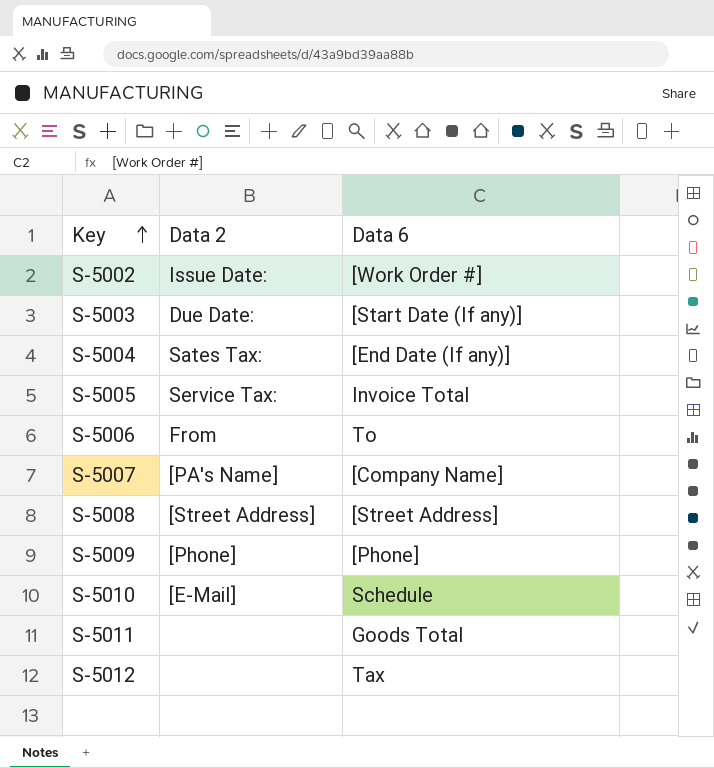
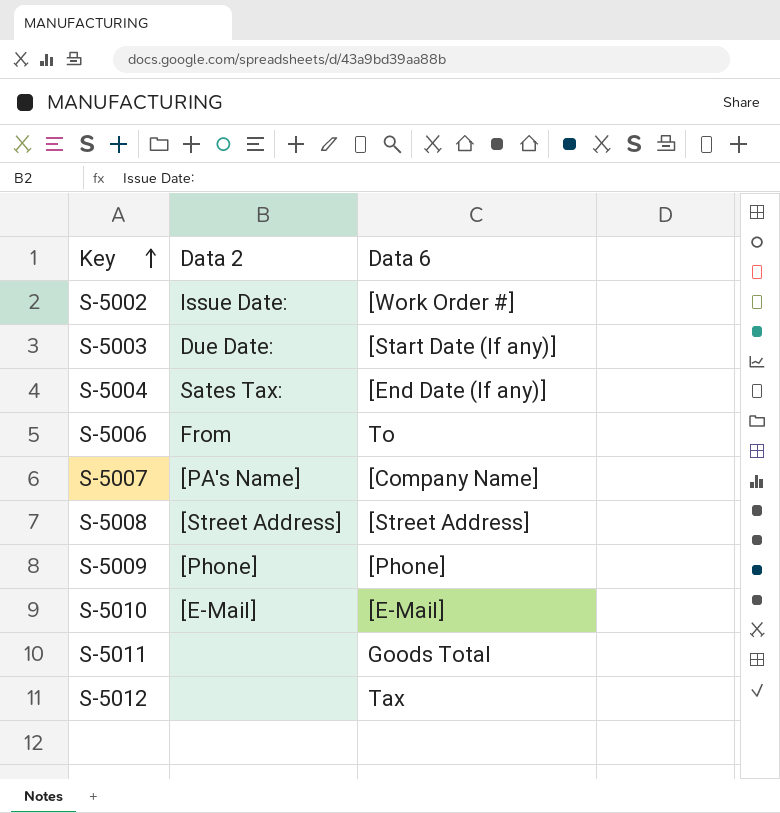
row S-5005: Service Tax: | Invoice Total -> none
S-5010 | Data 6: Schedule -> [E-Mail]

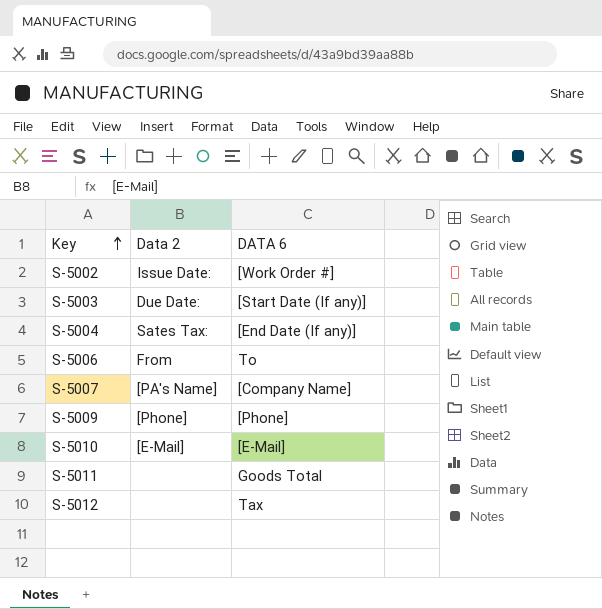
column name: Data 6 -> DATA 6
row S-5008: [Street Address] | [Street Address] -> none

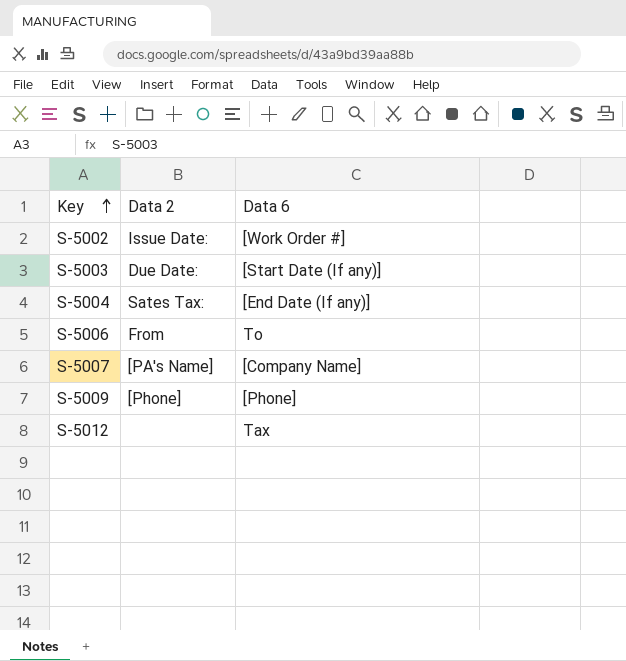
column name: DATA 6 -> Data 6
row S-5010: [E-Mail] | [E-Mail] -> none
row S-5011: none | Goods Total -> none

